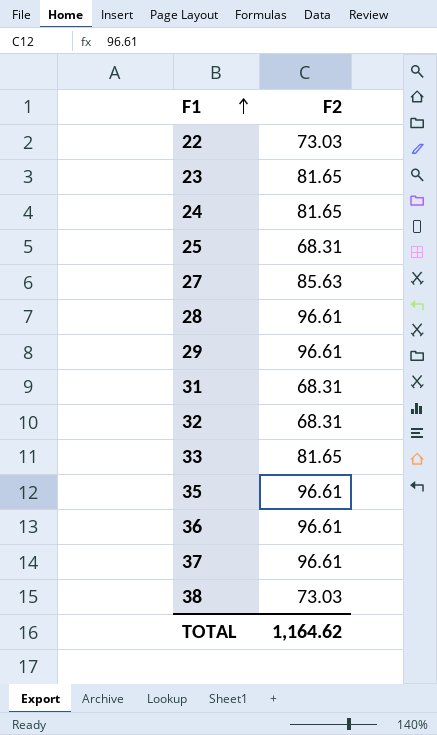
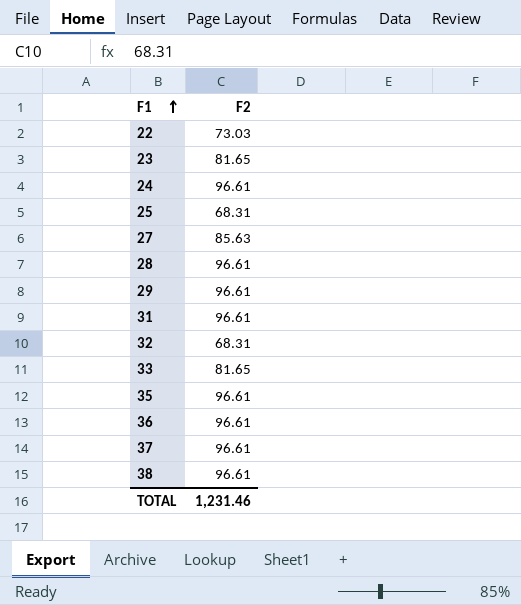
24 | F2: 81.65 -> 96.61
31 | F2: 68.31 -> 96.61
38 | F2: 73.03 -> 96.61
TOTAL | F2: 1,164.62 -> 1,231.46

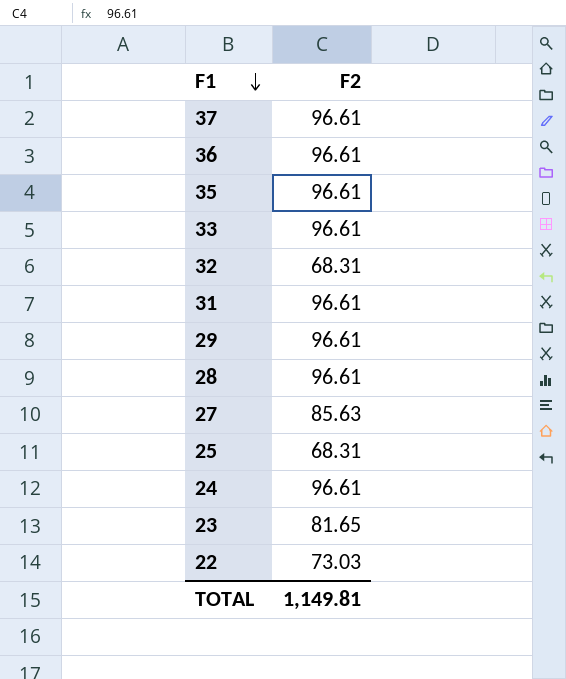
row order: F1 ascending -> F1 descending
row 38: 96.61 -> none
33 | F2: 81.65 -> 96.61
TOTAL | F2: 1,231.46 -> 1,149.81

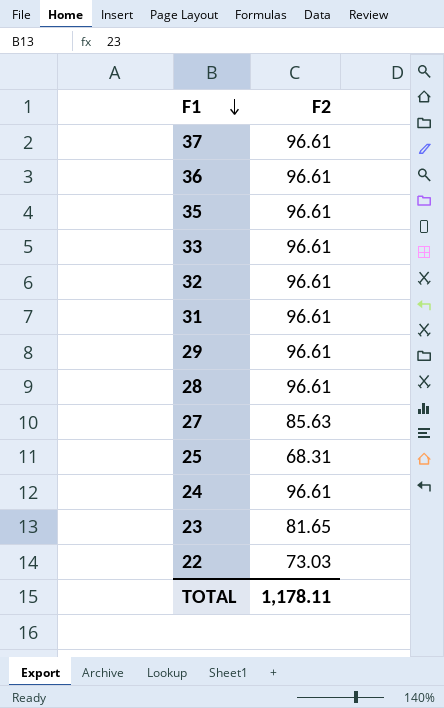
32 | F2: 68.31 -> 96.61
TOTAL | F2: 1,149.81 -> 1,178.11

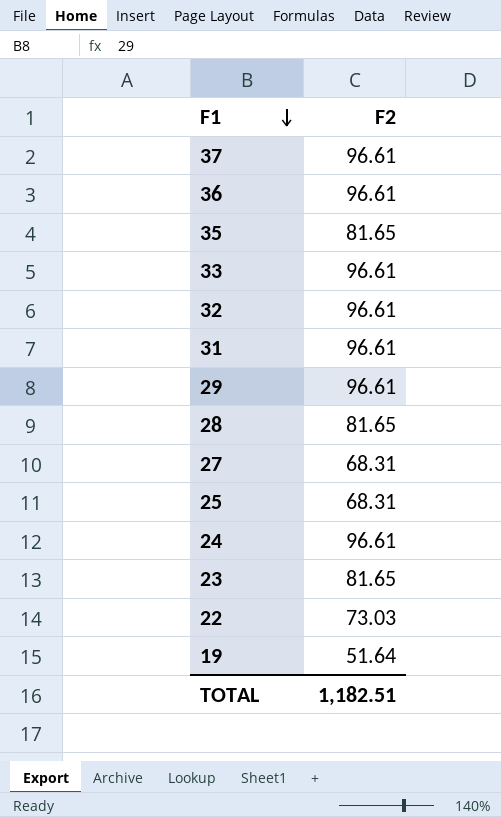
35 | F2: 96.61 -> 81.65
28 | F2: 96.61 -> 81.65
27 | F2: 85.63 -> 68.31
row 19: none -> 51.64
TOTAL | F2: 1,178.11 -> 1,182.51

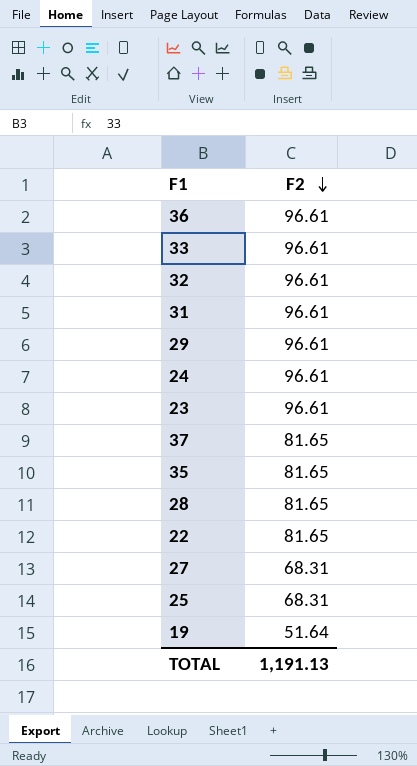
row order: F1 descending -> F2 descending
23 | F2: 81.65 -> 96.61
37 | F2: 96.61 -> 81.65
22 | F2: 73.03 -> 81.65
TOTAL | F2: 1,182.51 -> 1,191.13

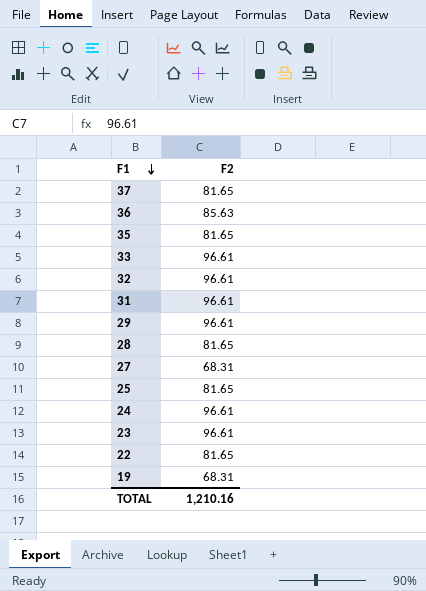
row order: F2 descending -> F1 descending
36 | F2: 96.61 -> 85.63
25 | F2: 68.31 -> 81.65
19 | F2: 51.64 -> 68.31
TOTAL | F2: 1,191.13 -> 1,210.16

